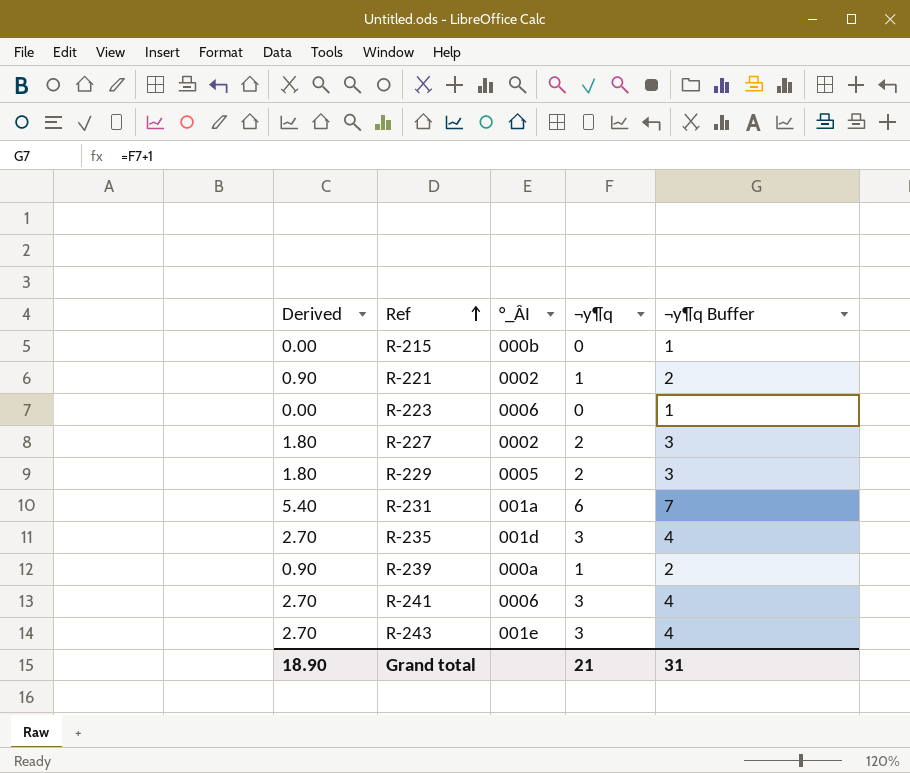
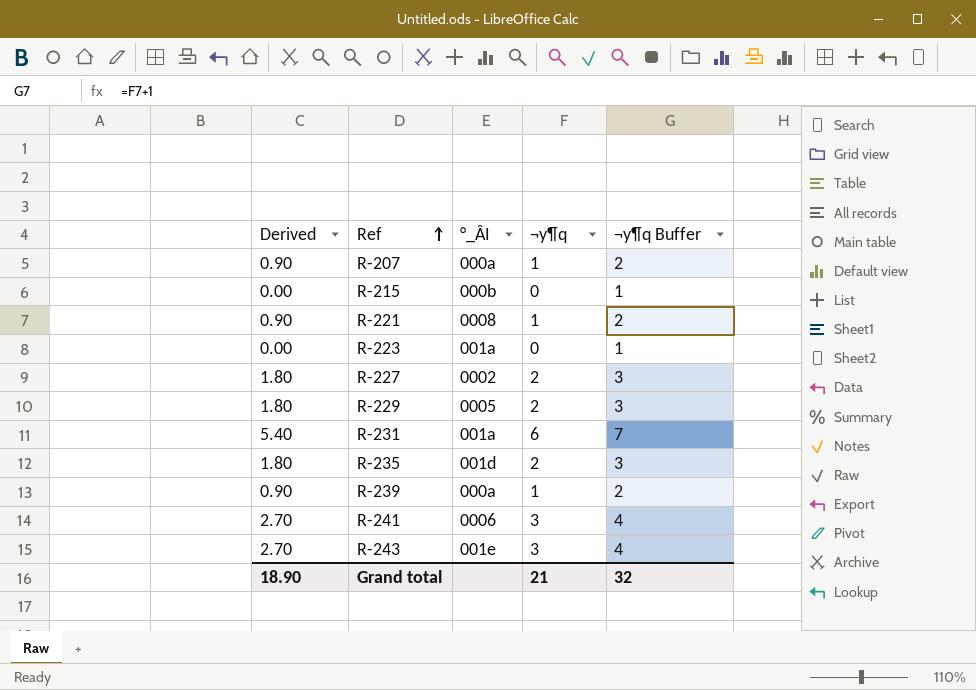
row R-207: none -> 0.90 | 000a | 1 | 2
R-221 | °_ÂI: 0002 -> 0008
R-223 | °_ÂI: 0006 -> 001a
R-235 | Derived: 2.70 -> 1.80
R-235 | ¬y¶q: 3 -> 2
R-235 | ¬y¶q Buffer: 4 -> 3
Grand total | ¬y¶q Buffer: 31 -> 32

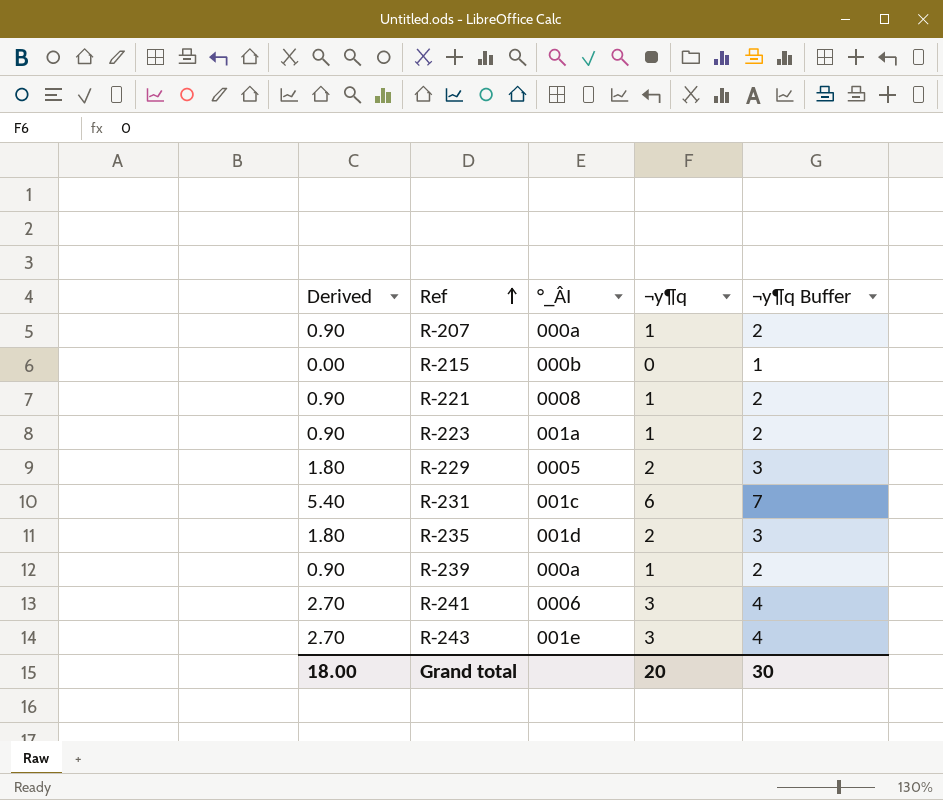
row R-227: 1.80 | 0002 | 2 | 3 -> none
R-223 | Derived: 0.00 -> 0.90
R-223 | ¬y¶q: 0 -> 1
R-223 | ¬y¶q Buffer: 1 -> 2
R-231 | °_ÂI: 001a -> 001c
Grand total | Derived: 18.90 -> 18.00
Grand total | ¬y¶q: 21 -> 20
Grand total | ¬y¶q Buffer: 32 -> 30

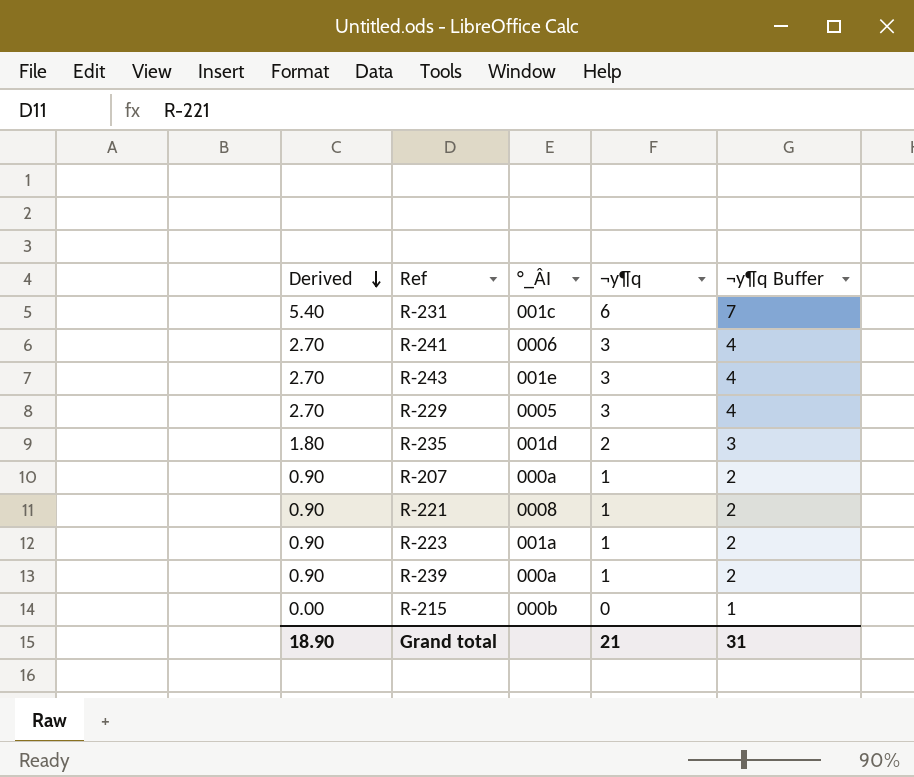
row order: Ref ascending -> Derived descending
R-229 | Derived: 1.80 -> 2.70
R-229 | ¬y¶q: 2 -> 3
R-229 | ¬y¶q Buffer: 3 -> 4
Grand total | Derived: 18.00 -> 18.90
Grand total | ¬y¶q: 20 -> 21
Grand total | ¬y¶q Buffer: 30 -> 31

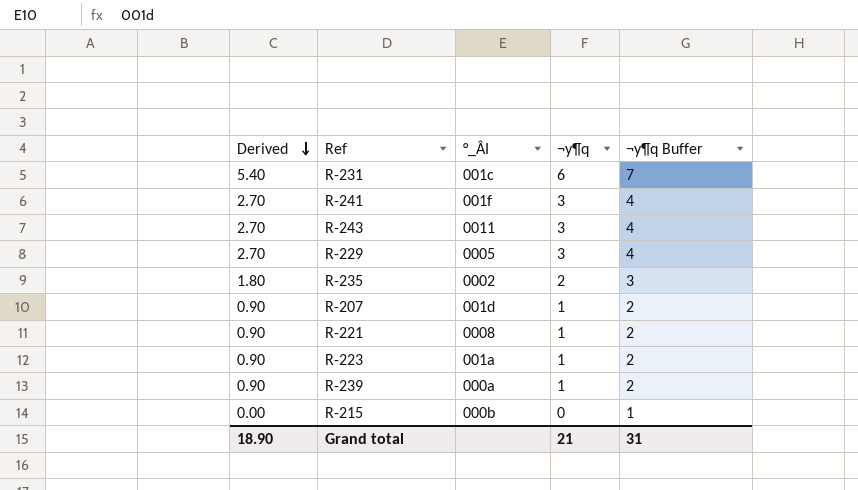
R-241 | °_ÂI: 0006 -> 001f
R-243 | °_ÂI: 001e -> 0011
R-235 | °_ÂI: 001d -> 0002
R-207 | °_ÂI: 000a -> 001d

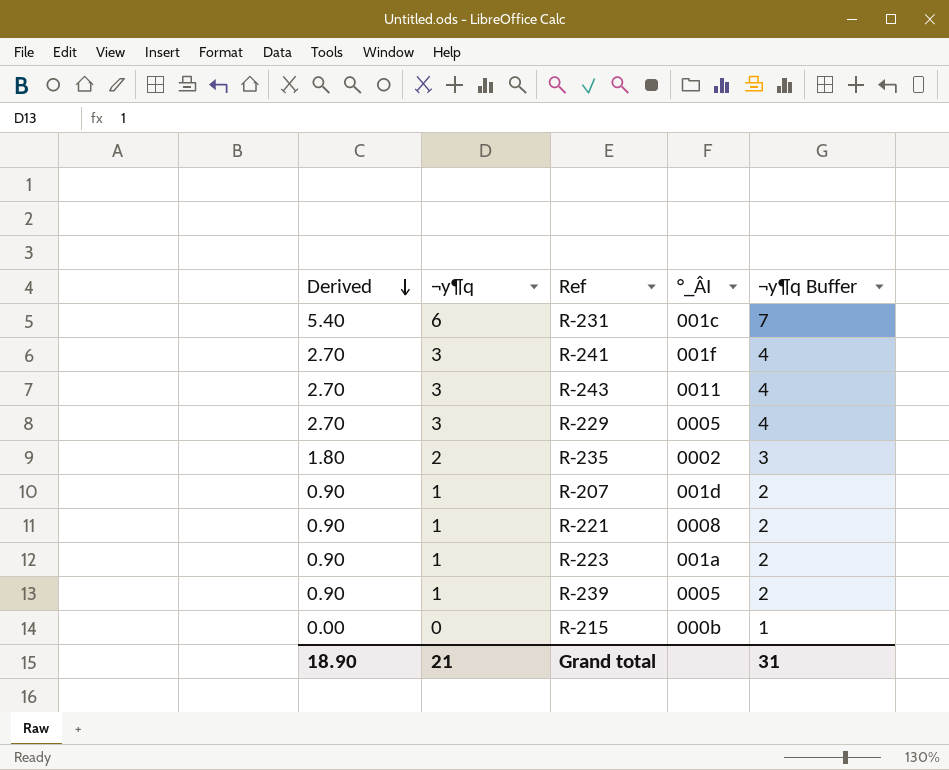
column ¬y¶q | position: 4 -> 2
R-239 | °_ÂI: 000a -> 0005

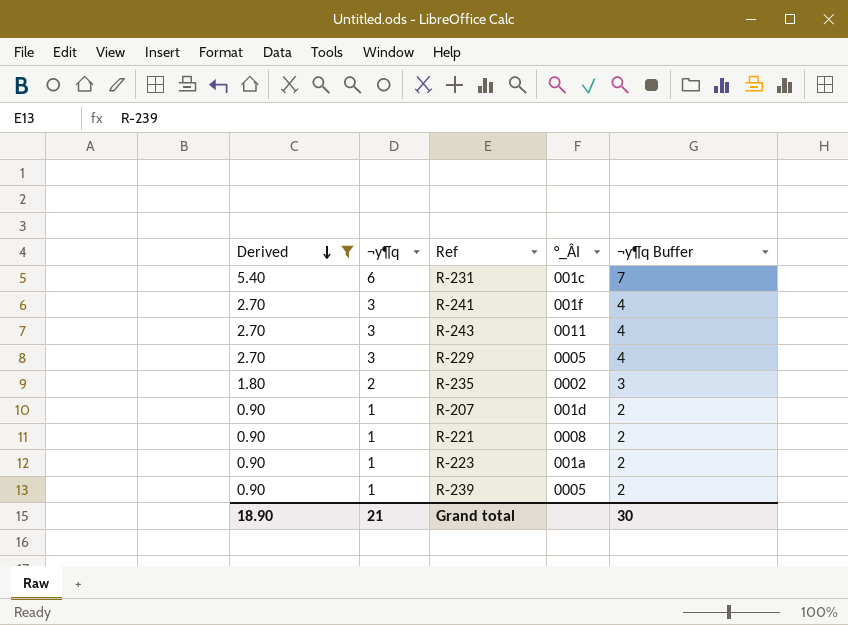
filter: none -> Derived != 0.00
Grand total | ¬y¶q Buffer: 31 -> 30

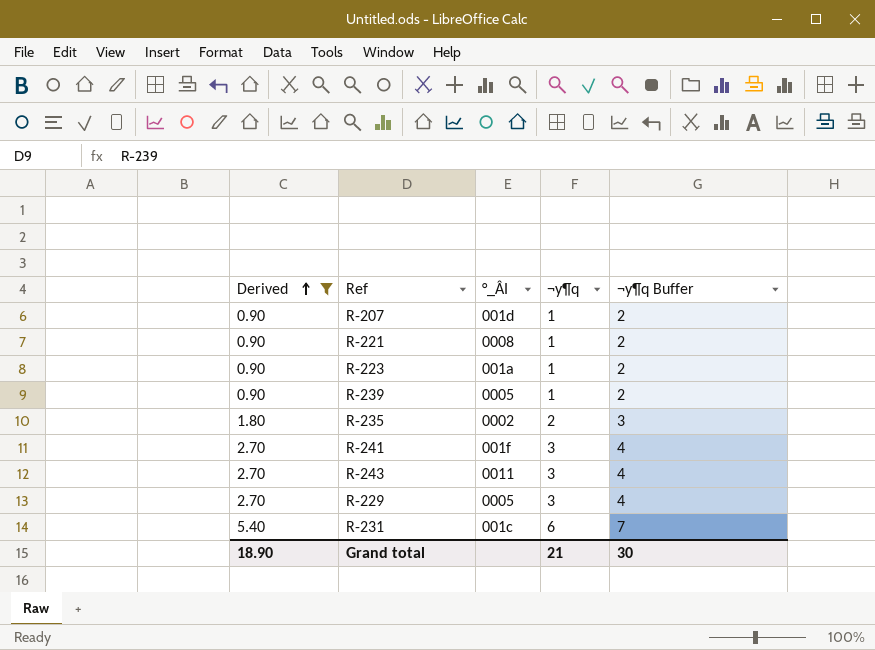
row order: Derived descending -> Derived ascending
column ¬y¶q | position: 2 -> 4

